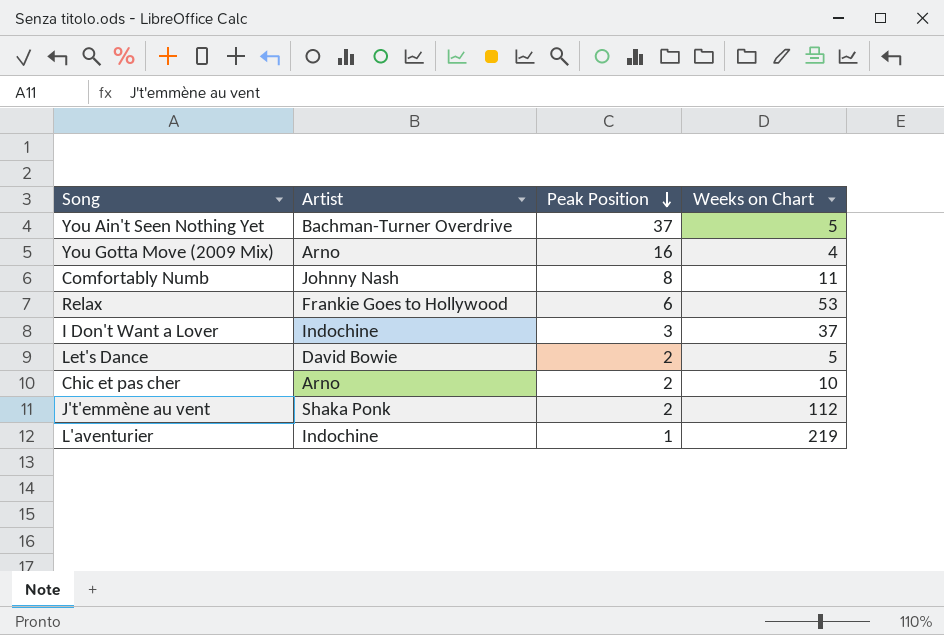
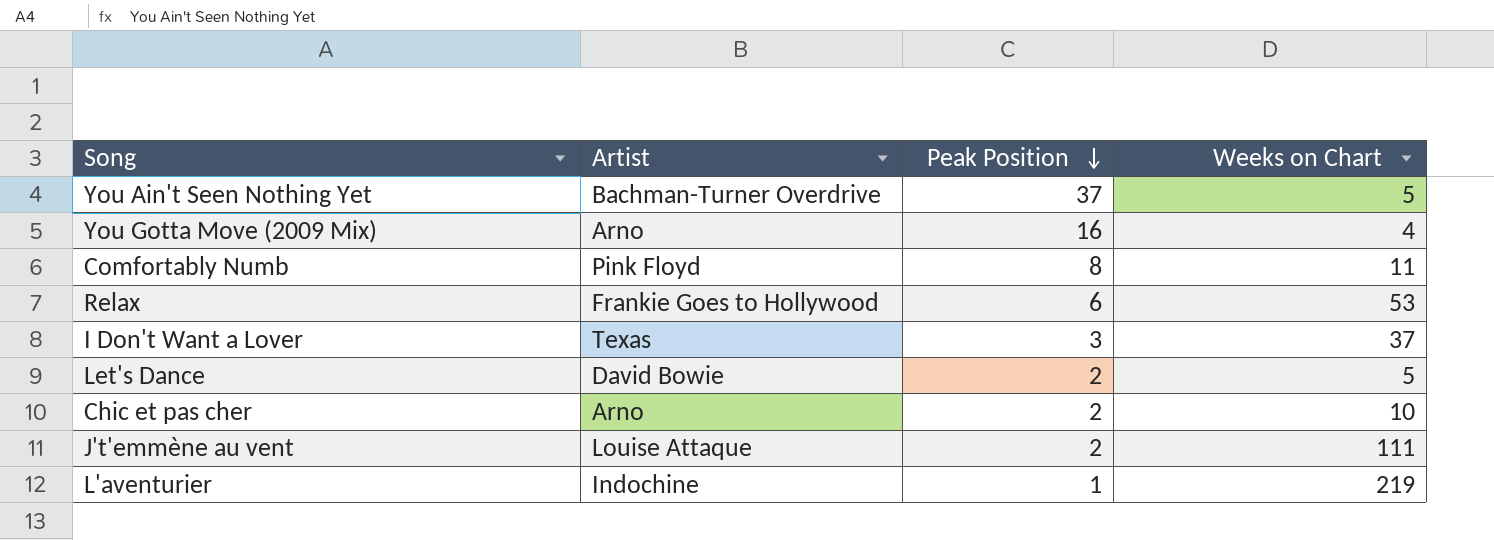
Comfortably Numb | Artist: Johnny Nash -> Pink Floyd
I Don't Want a Lover | Artist: Indochine -> Texas
J't'emmène au vent | Artist: Shaka Ponk -> Louise Attaque
J't'emmène au vent | Weeks on Chart: 112 -> 111

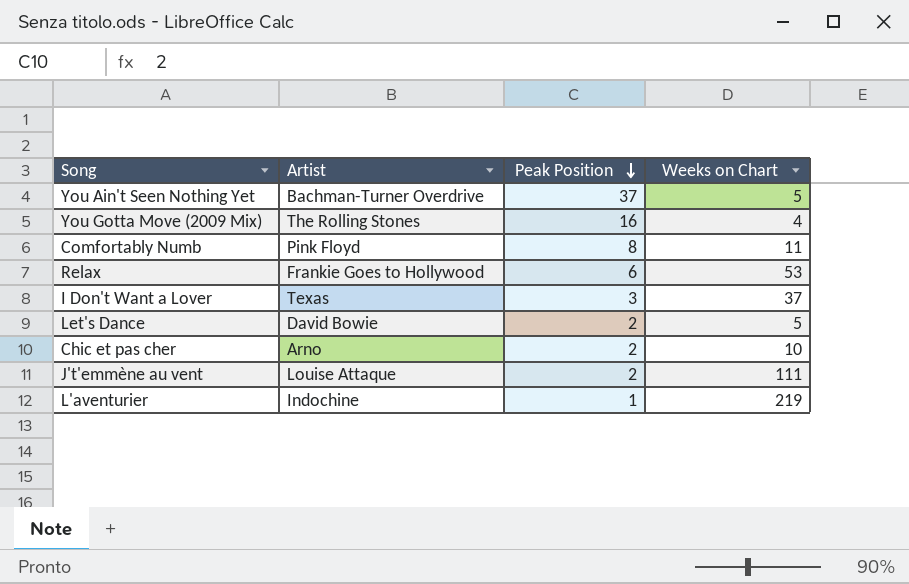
You Gotta Move (2009 Mix) | Artist: Arno -> The Rolling Stones

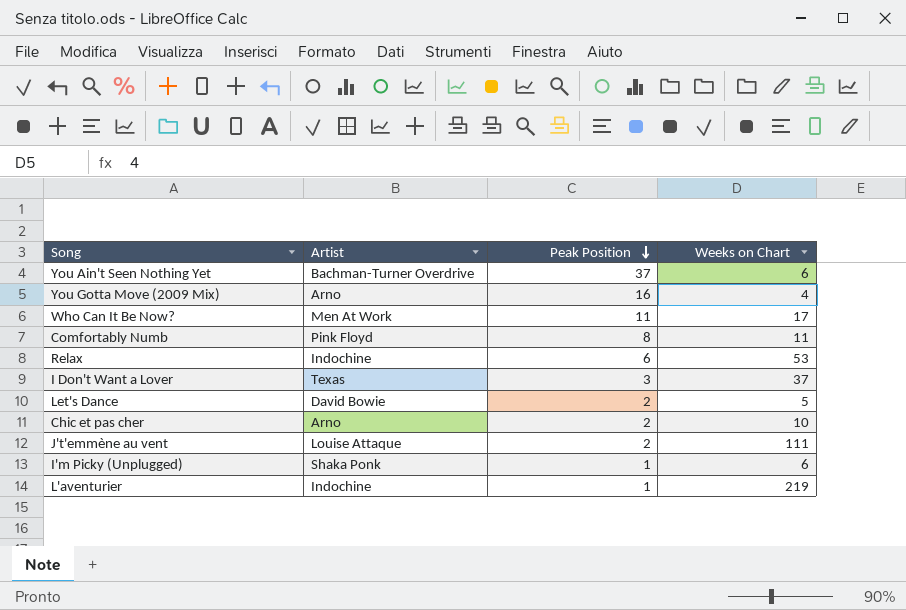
You Ain't Seen Nothing Yet | Weeks on Chart: 5 -> 6
You Gotta Move (2009 Mix) | Artist: The Rolling Stones -> Arno
row Who Can It Be Now?: none -> Men At Work | 11 | 17
Relax | Artist: Frankie Goes to Hollywood -> Indochine
row I'm Picky (Unplugged): none -> Shaka Ponk | 1 | 6

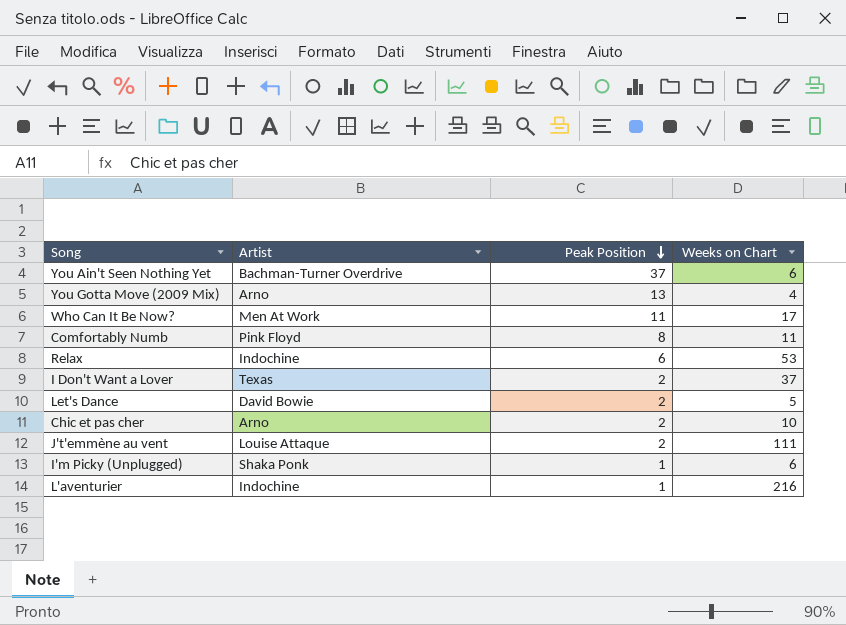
You Gotta Move (2009 Mix) | Peak Position: 16 -> 13
I Don't Want a Lover | Peak Position: 3 -> 2
L'aventurier | Weeks on Chart: 219 -> 216

